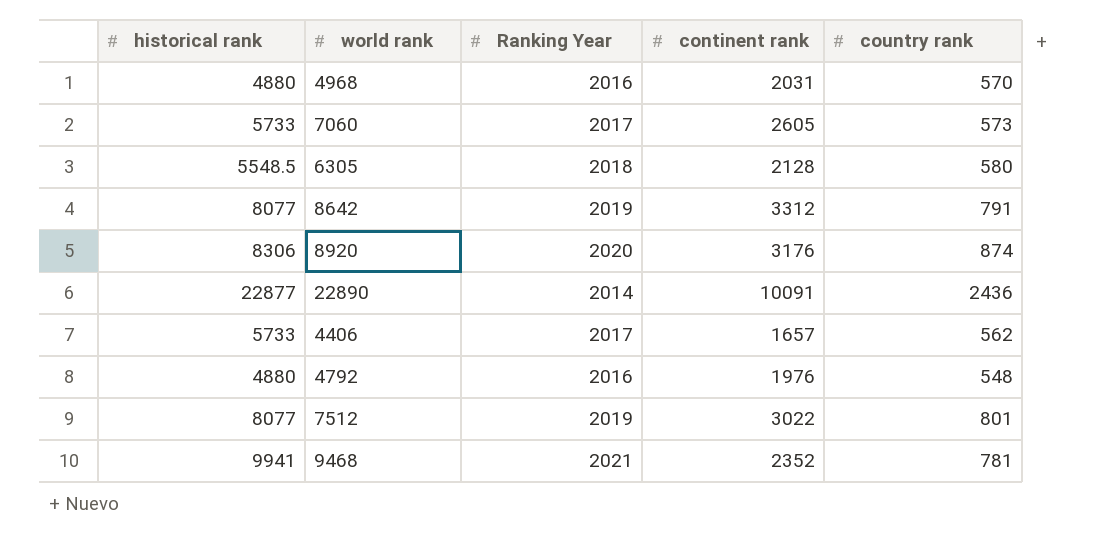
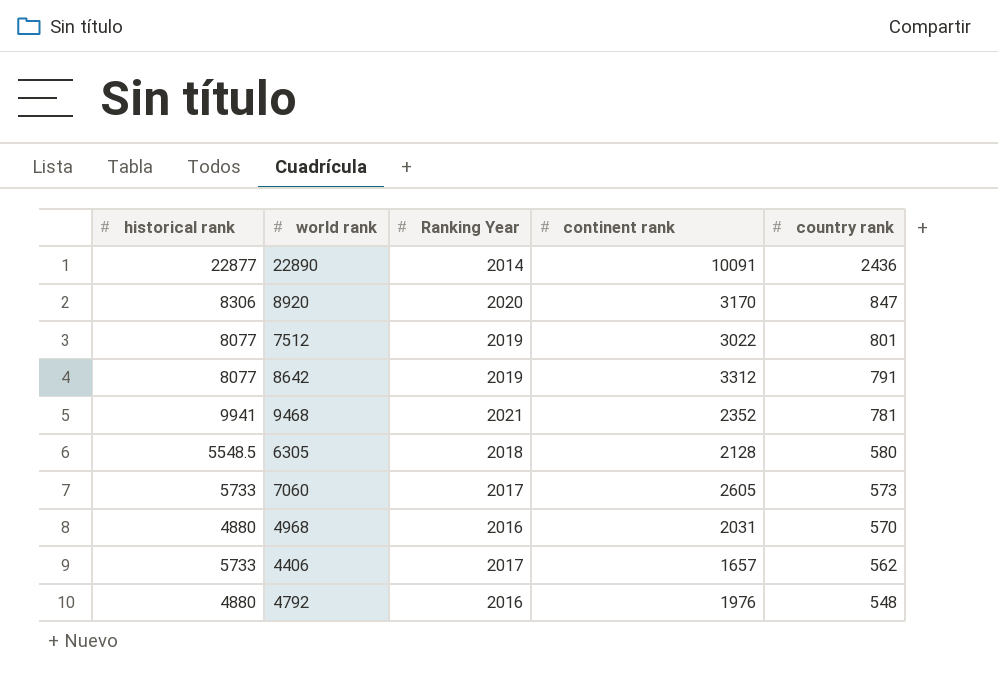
row order: none -> country rank descending
8920 | continent rank: 3176 -> 3170
8920 | country rank: 874 -> 847

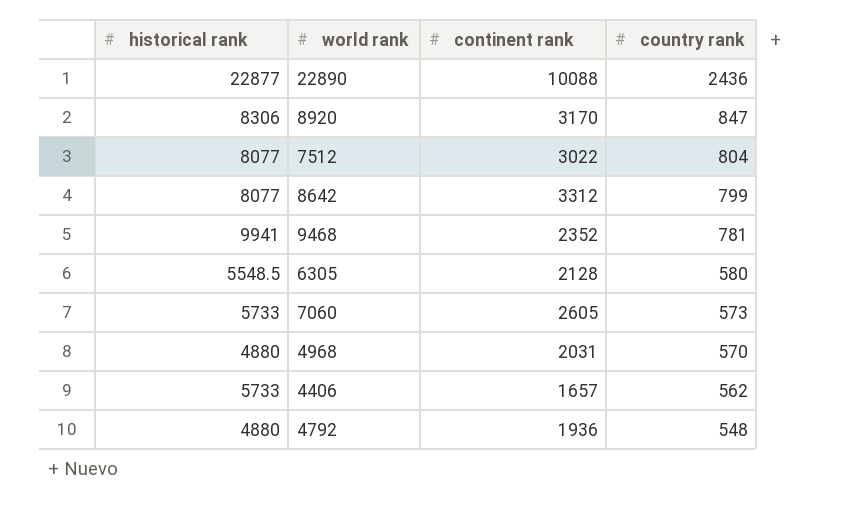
column Ranking Year | position: 3 -> none
22890 | continent rank: 10091 -> 10088
7512 | country rank: 801 -> 804
8642 | country rank: 791 -> 799
4792 | continent rank: 1976 -> 1936

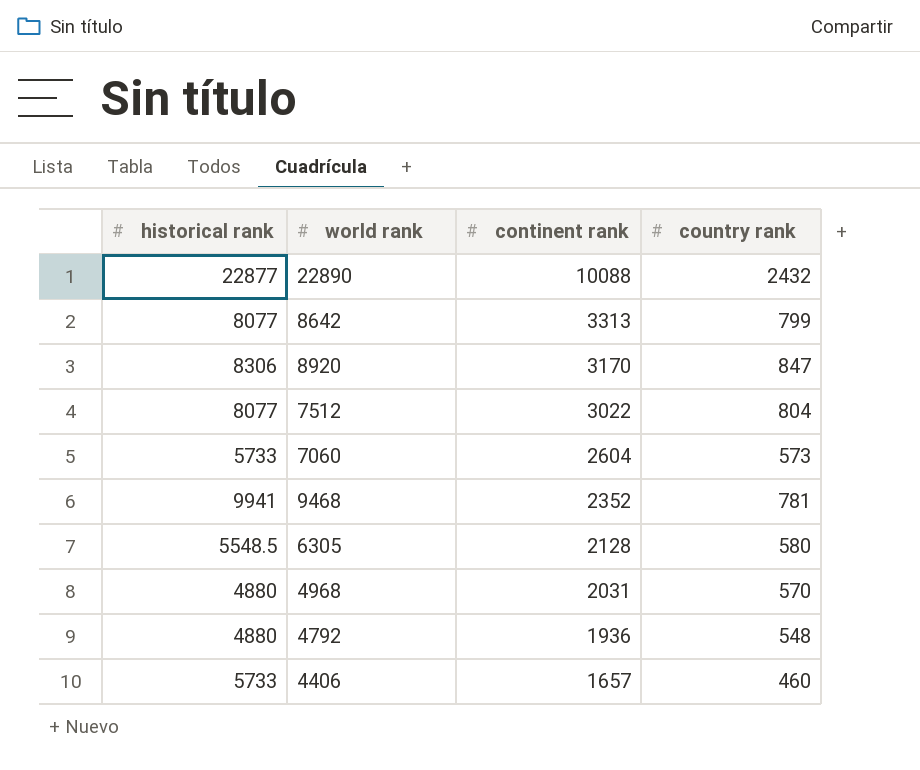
row order: country rank descending -> continent rank descending
22890 | country rank: 2436 -> 2432
8642 | continent rank: 3312 -> 3313
7060 | continent rank: 2605 -> 2604
4406 | country rank: 562 -> 460

